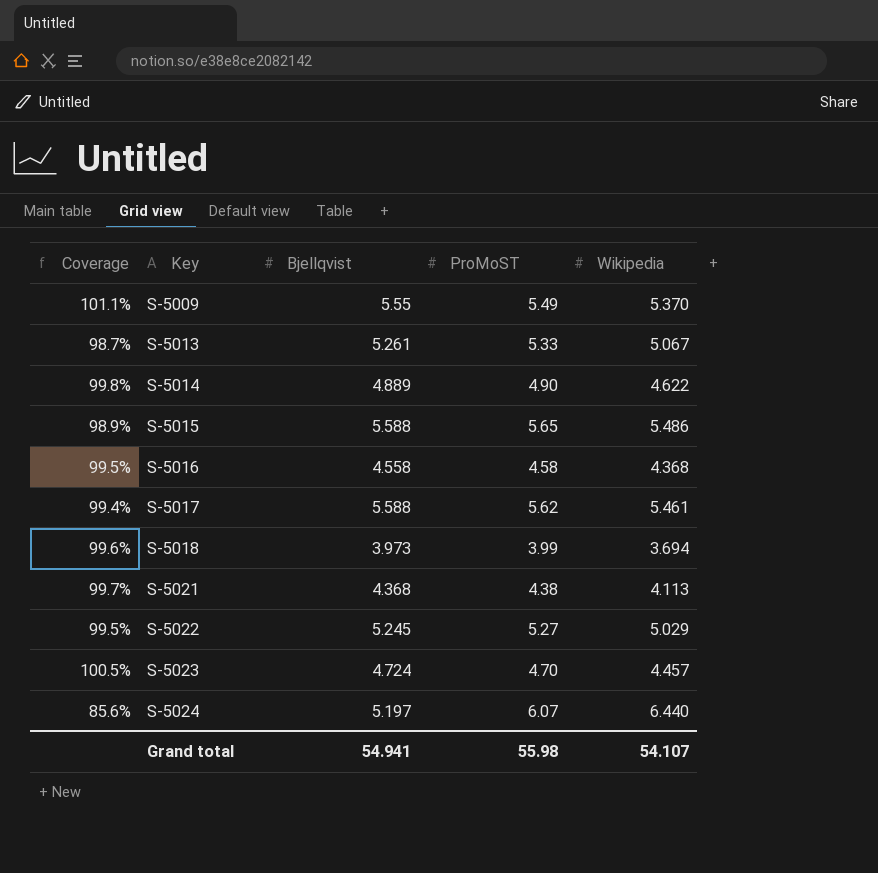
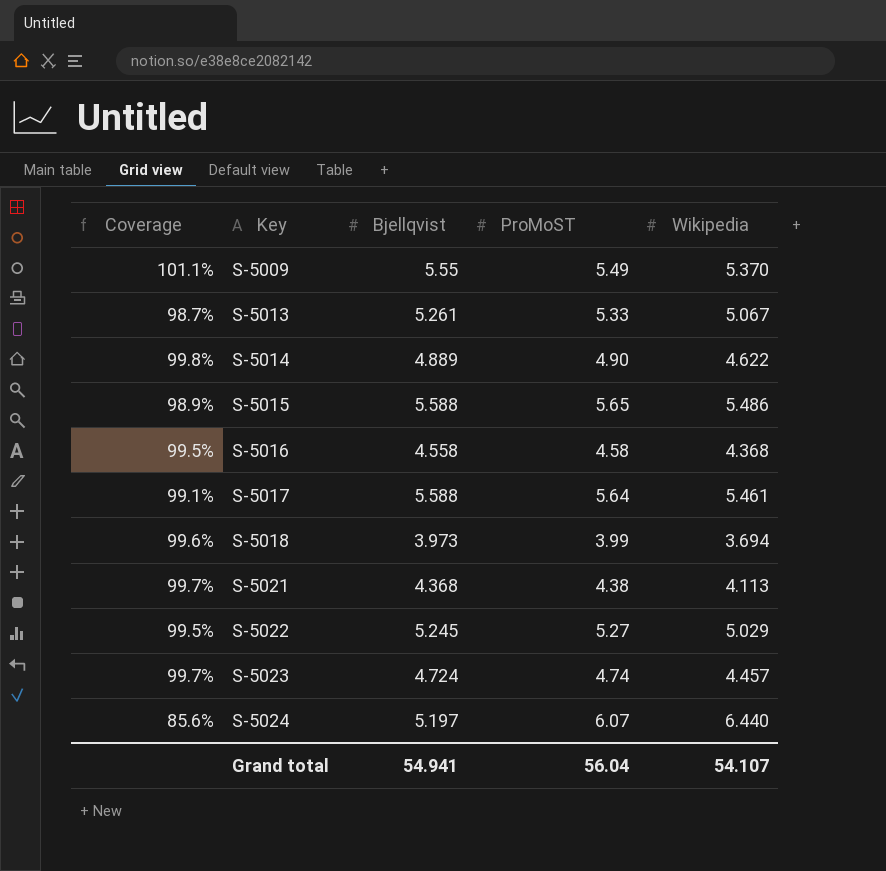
S-5017 | Coverage: 99.4% -> 99.1%
S-5017 | ProMoST: 5.62 -> 5.64
S-5023 | Coverage: 100.5% -> 99.7%
S-5023 | ProMoST: 4.70 -> 4.74
Grand total | ProMoST: 55.98 -> 56.04

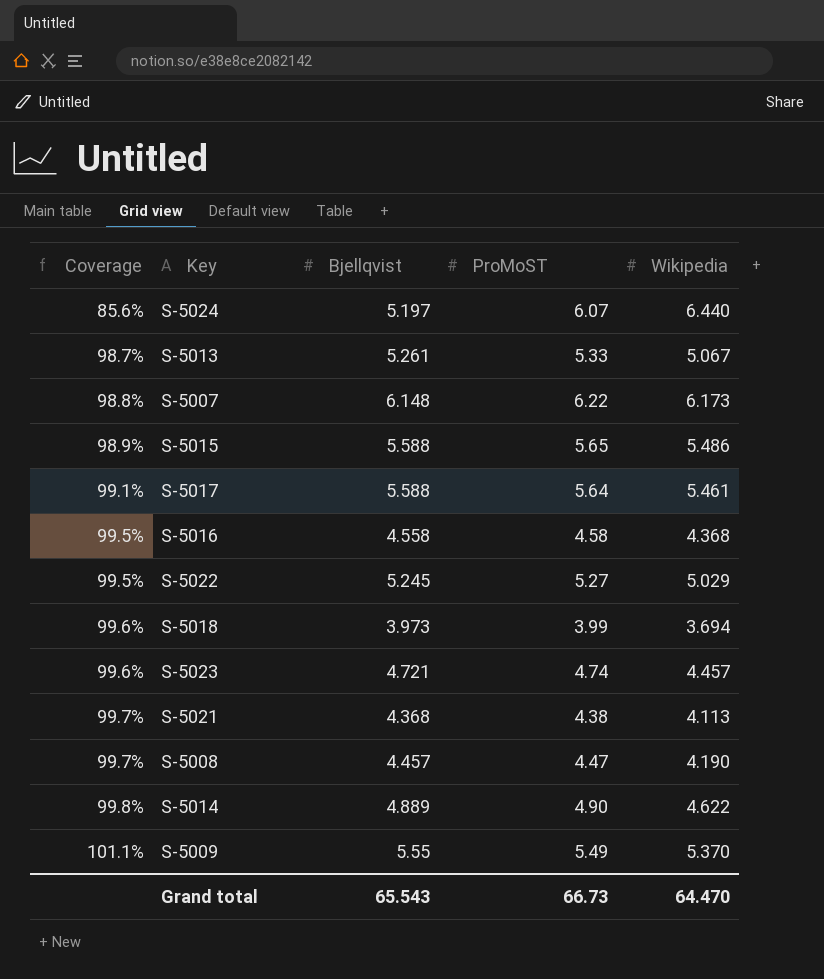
row order: Key ascending -> Coverage ascending
row S-5007: none -> 98.8% | 6.148 | 6.22 | 6.173
S-5023 | Coverage: 99.7% -> 99.6%
S-5023 | Bjellqvist: 4.724 -> 4.721
row S-5008: none -> 99.7% | 4.457 | 4.47 | 4.190
Grand total | Bjellqvist: 54.941 -> 65.543
Grand total | ProMoST: 56.04 -> 66.73
Grand total | Wikipedia: 54.107 -> 64.470

